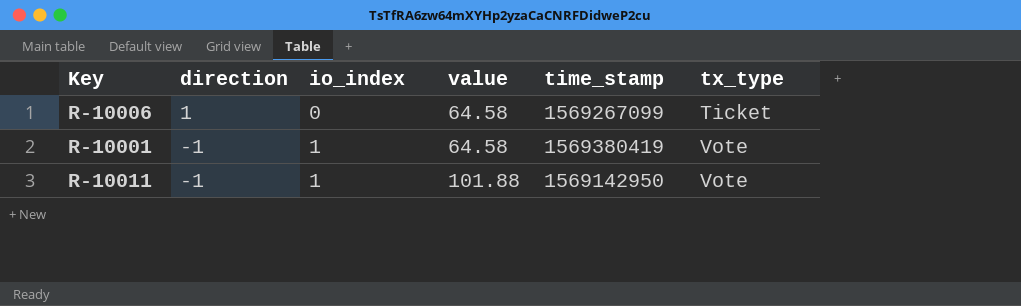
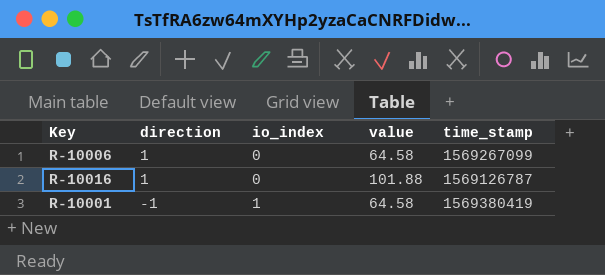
column tx_type | position: 6 -> none
row R-10011: -1 | 1 | 101.88 | 1569142950 | Vote -> none
row R-10016: none -> 1 | 0 | 101.88 | 1569126787

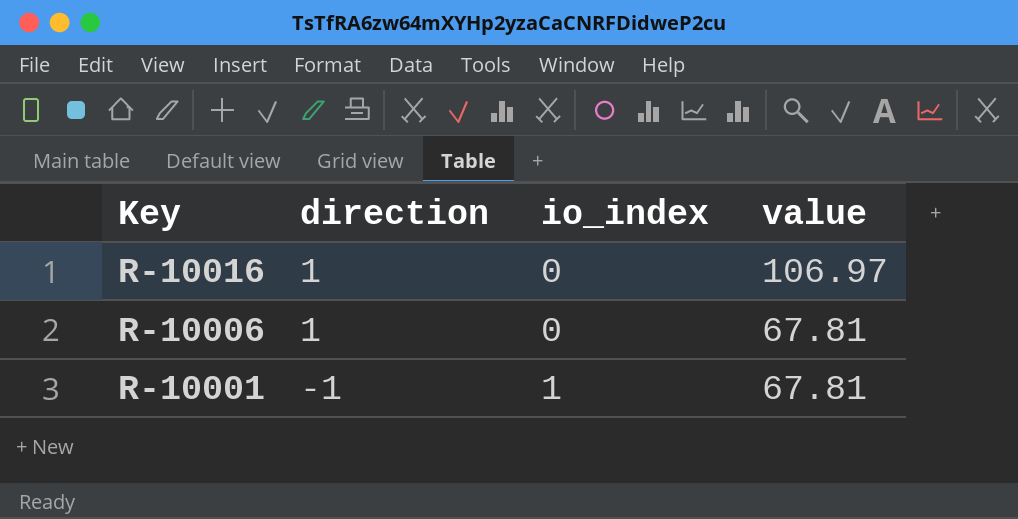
row order: direction descending -> Key descending
column time_stamp | position: 5 -> none
R-10016 | value: 101.88 -> 106.97
R-10006 | value: 64.58 -> 67.81
R-10001 | value: 64.58 -> 67.81

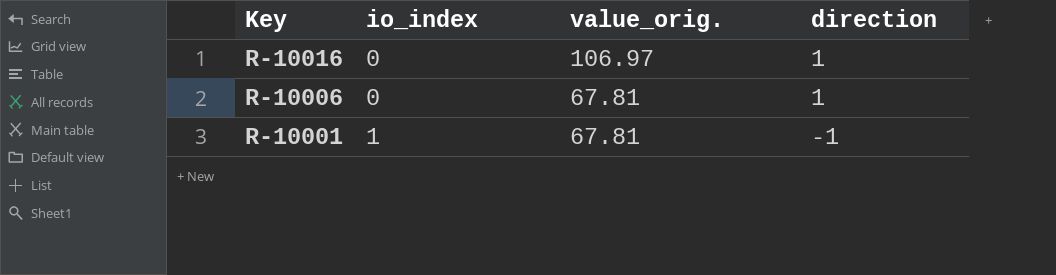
column name: value -> value_orig.
column direction | position: 2 -> 4

